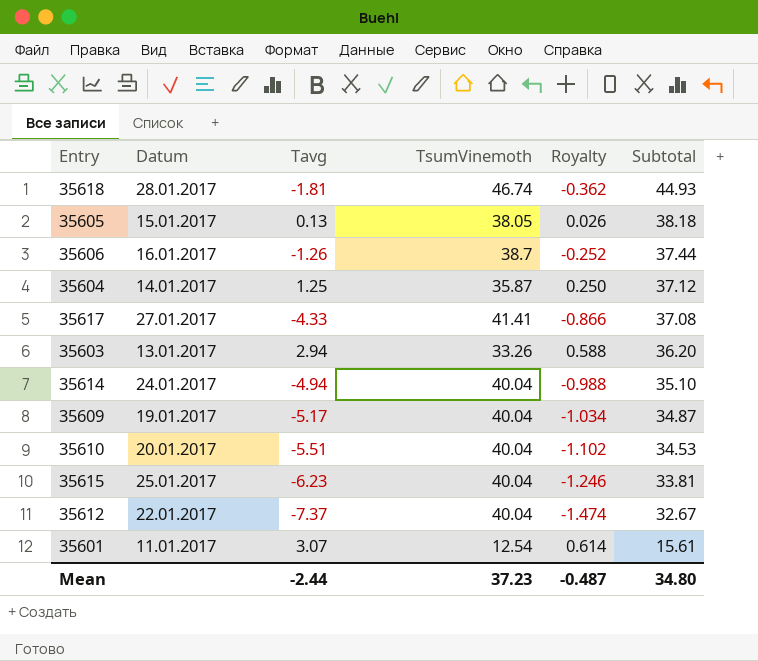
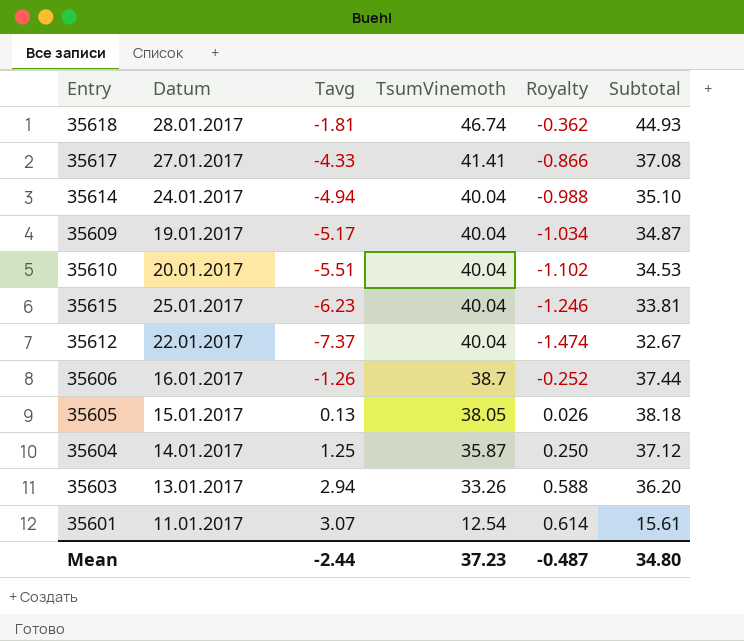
row order: Subtotal descending -> TsumVinemoth descending

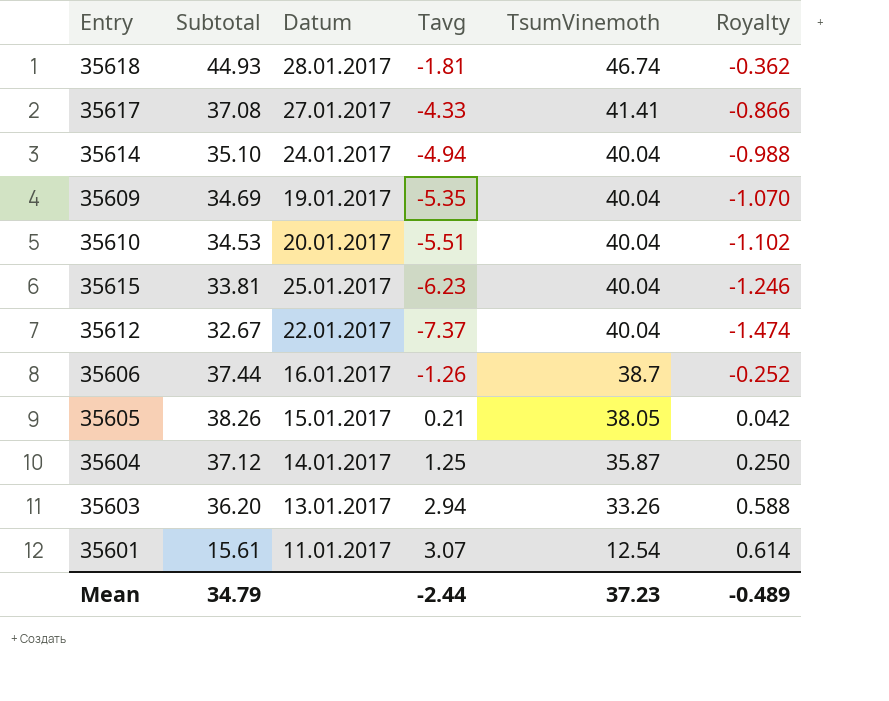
column Subtotal | position: 6 -> 2
35609 | Subtotal: 34.87 -> 34.69
35609 | Tavg: -5.17 -> -5.35
35609 | Royalty: -1.034 -> -1.070
35605 | Subtotal: 38.18 -> 38.26
35605 | Tavg: 0.13 -> 0.21
35605 | Royalty: 0.026 -> 0.042
Mean | Subtotal: 34.80 -> 34.79
Mean | Royalty: -0.487 -> -0.489

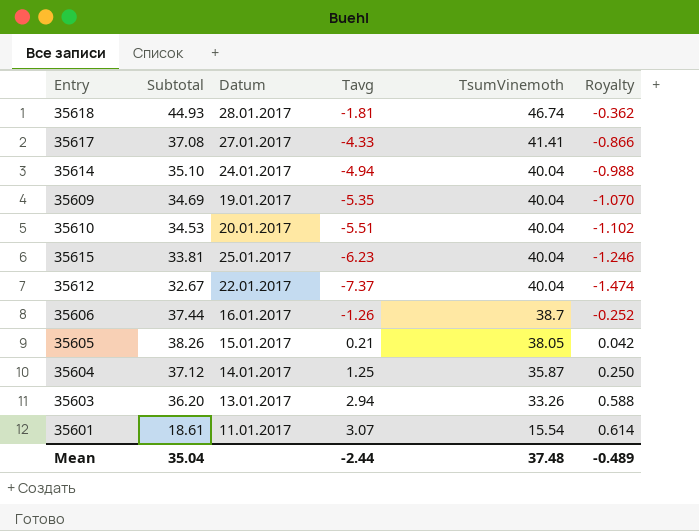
35601 | Subtotal: 15.61 -> 18.61
35601 | TsumVinemoth: 12.54 -> 15.54
Mean | Subtotal: 34.79 -> 35.04
Mean | TsumVinemoth: 37.23 -> 37.48

